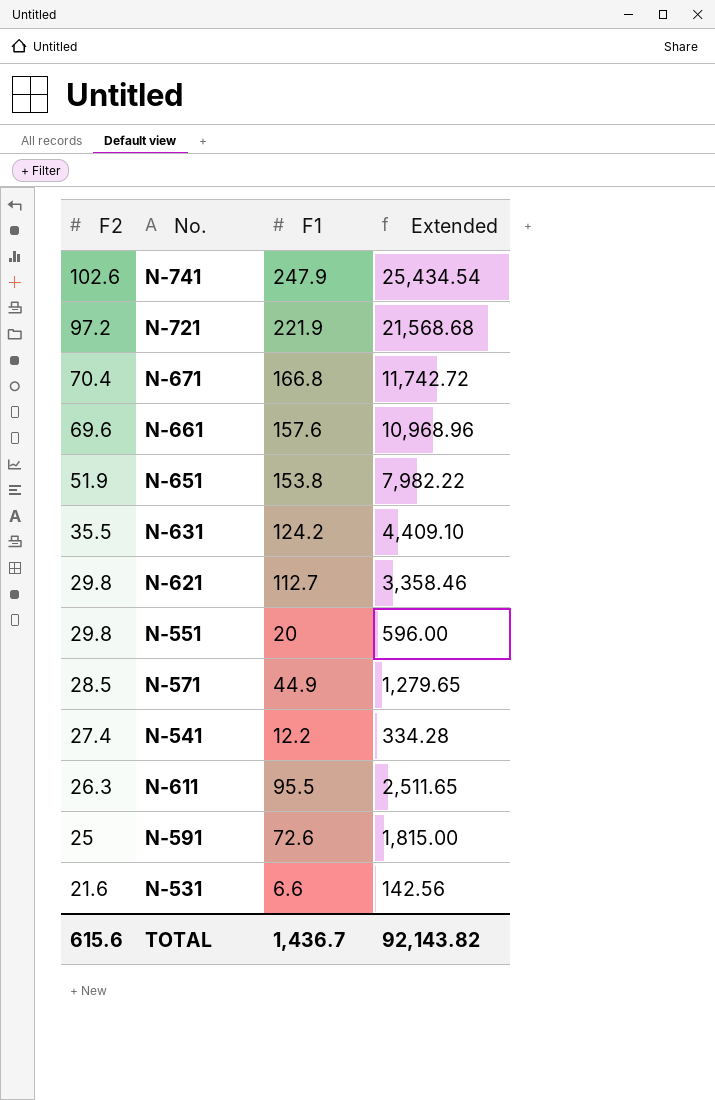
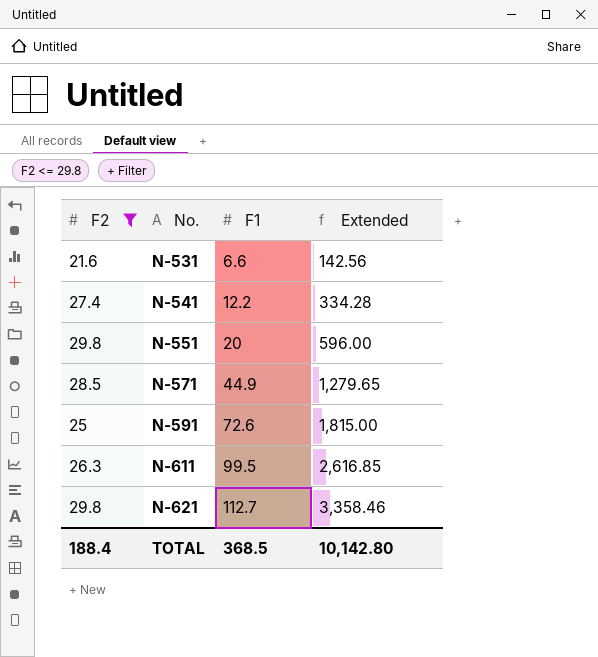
filter: none -> F2 <= 29.8
row order: F2 descending -> No. ascending
N-611 | F1: 95.5 -> 99.5
N-611 | Extended: 2,511.65 -> 2,616.85
TOTAL | F2: 615.6 -> 188.4
TOTAL | F1: 1,436.7 -> 368.5
TOTAL | Extended: 92,143.82 -> 10,142.80

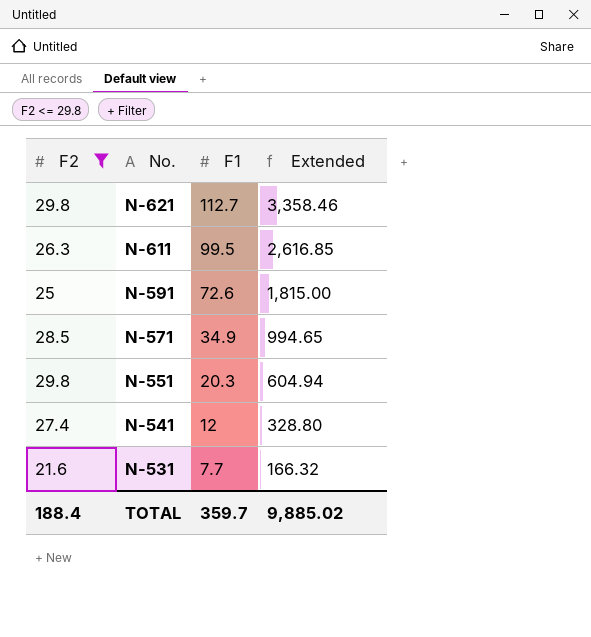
row order: No. ascending -> No. descending
N-571 | F1: 44.9 -> 34.9
N-571 | Extended: 1,279.65 -> 994.65
N-551 | F1: 20 -> 20.3
N-551 | Extended: 596.00 -> 604.94
N-541 | F1: 12.2 -> 12
N-541 | Extended: 334.28 -> 328.80
N-531 | F1: 6.6 -> 7.7
N-531 | Extended: 142.56 -> 166.32
TOTAL | F1: 368.5 -> 359.7
TOTAL | Extended: 10,142.80 -> 9,885.02

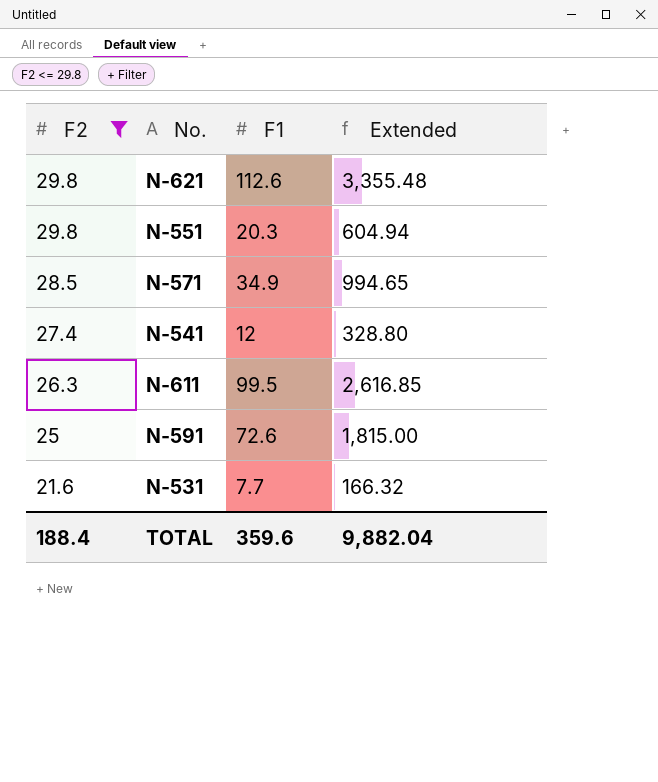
row order: No. descending -> F2 descending
N-621 | F1: 112.7 -> 112.6
N-621 | Extended: 3,358.46 -> 3,355.48
TOTAL | F1: 359.7 -> 359.6
TOTAL | Extended: 9,885.02 -> 9,882.04

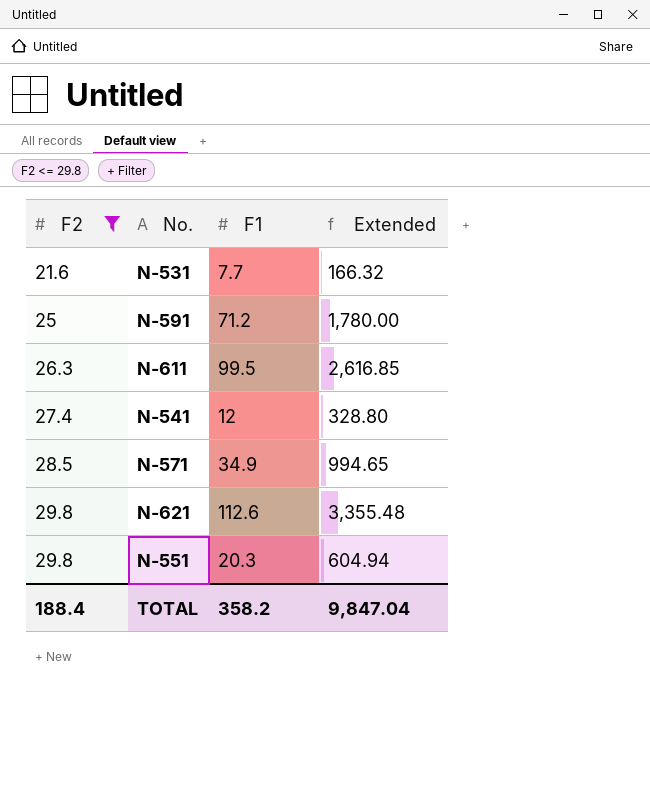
row order: F2 descending -> F2 ascending
N-591 | F1: 72.6 -> 71.2
N-591 | Extended: 1,815.00 -> 1,780.00
TOTAL | F1: 359.6 -> 358.2
TOTAL | Extended: 9,882.04 -> 9,847.04

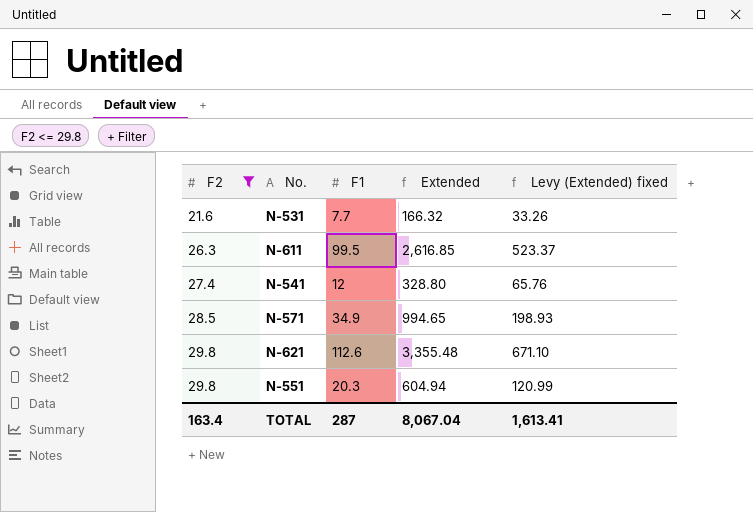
column Levy (Extended) fixed | formula: none -> [Extended] * 0.2
row N-591: 25 | 71.2 | 1,780.00 -> none
TOTAL | F2: 188.4 -> 163.4
TOTAL | F1: 358.2 -> 287
TOTAL | Extended: 9,847.04 -> 8,067.04

